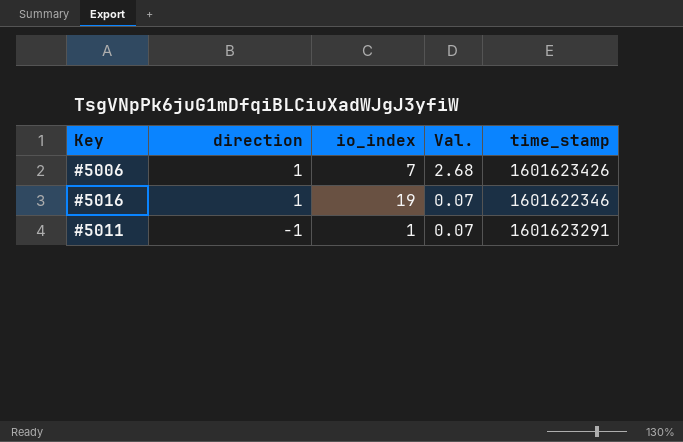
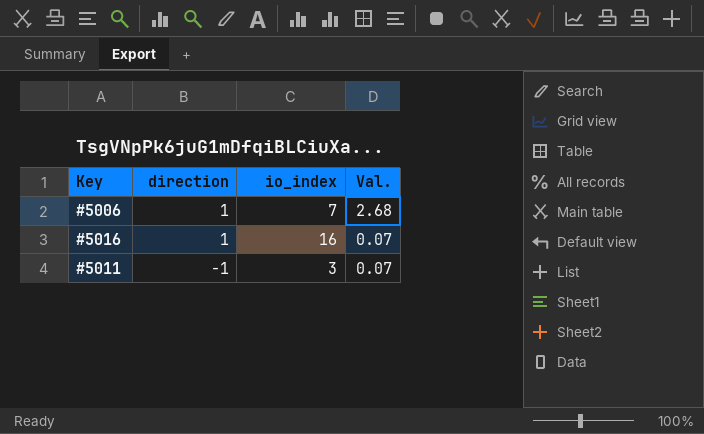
column time_stamp | position: 5 -> none
#5016 | io_index: 19 -> 16
#5011 | io_index: 1 -> 3

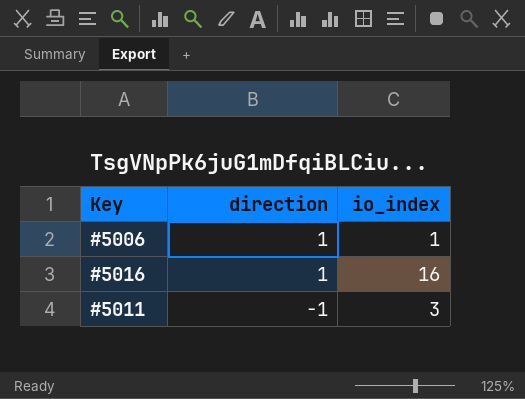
column Val. | position: 4 -> none
#5006 | io_index: 7 -> 1

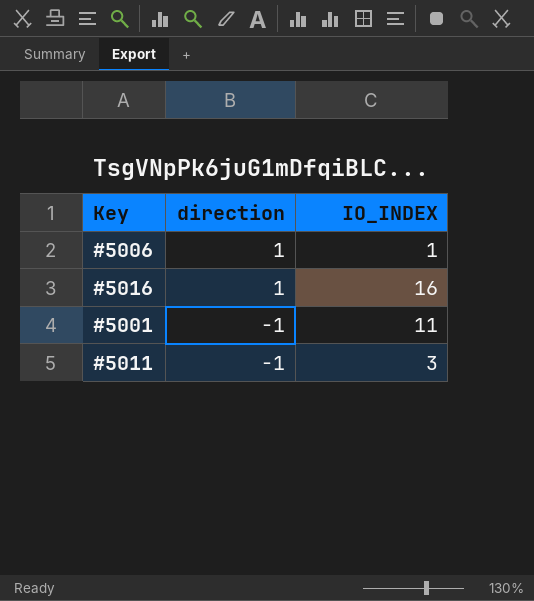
column name: io_index -> IO_INDEX
row #5001: none -> -1 | 11

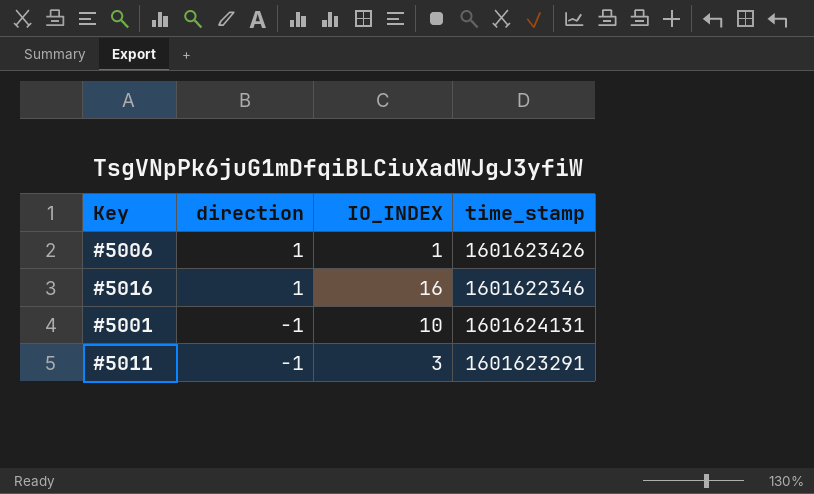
column time_stamp | position: none -> 4
#5001 | IO_INDEX: 11 -> 10

